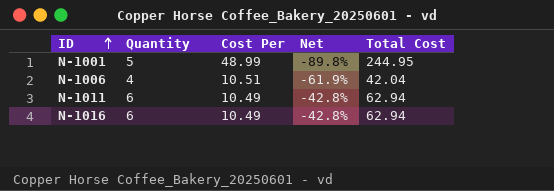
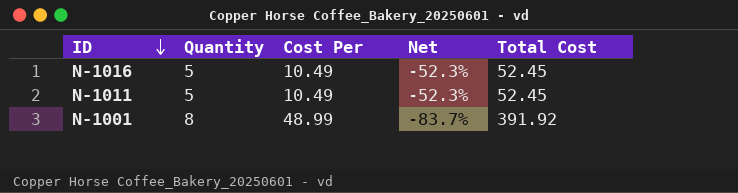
row order: ID ascending -> ID descending
row N-1006: 4 | 10.51 | -61.9% | 42.04 -> none
N-1016 | Quantity: 6 -> 5
N-1016 | Net: -42.8% -> -52.3%
N-1016 | Total Cost: 62.94 -> 52.45
N-1011 | Quantity: 6 -> 5
N-1011 | Net: -42.8% -> -52.3%
N-1011 | Total Cost: 62.94 -> 52.45
N-1001 | Quantity: 5 -> 8
N-1001 | Net: -89.8% -> -83.7%
N-1001 | Total Cost: 244.95 -> 391.92

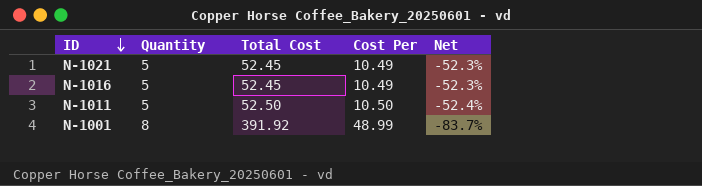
column Total Cost | position: 5 -> 3
row N-1021: none -> 5 | 52.45 | 10.49 | -52.3%
N-1011 | Total Cost: 52.45 -> 52.50
N-1011 | Cost Per: 10.49 -> 10.50
N-1011 | Net: -52.3% -> -52.4%

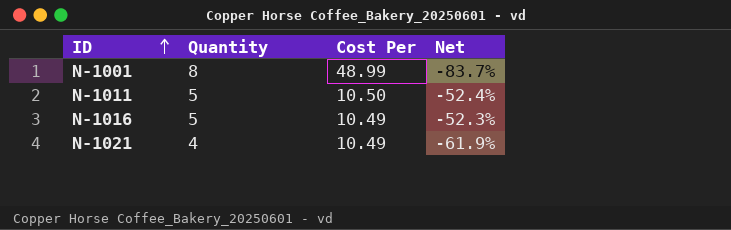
row order: ID descending -> ID ascending
column Total Cost | formula: [Quantity] * [Cost Per] -> none
N-1021 | Quantity: 5 -> 4
N-1021 | Net: -52.3% -> -61.9%

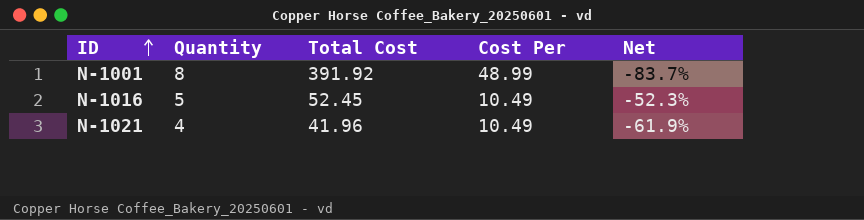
column Total Cost | formula: none -> [Quantity] * [Cost Per]
row N-1011: 5 | 10.50 | -52.4% -> none

